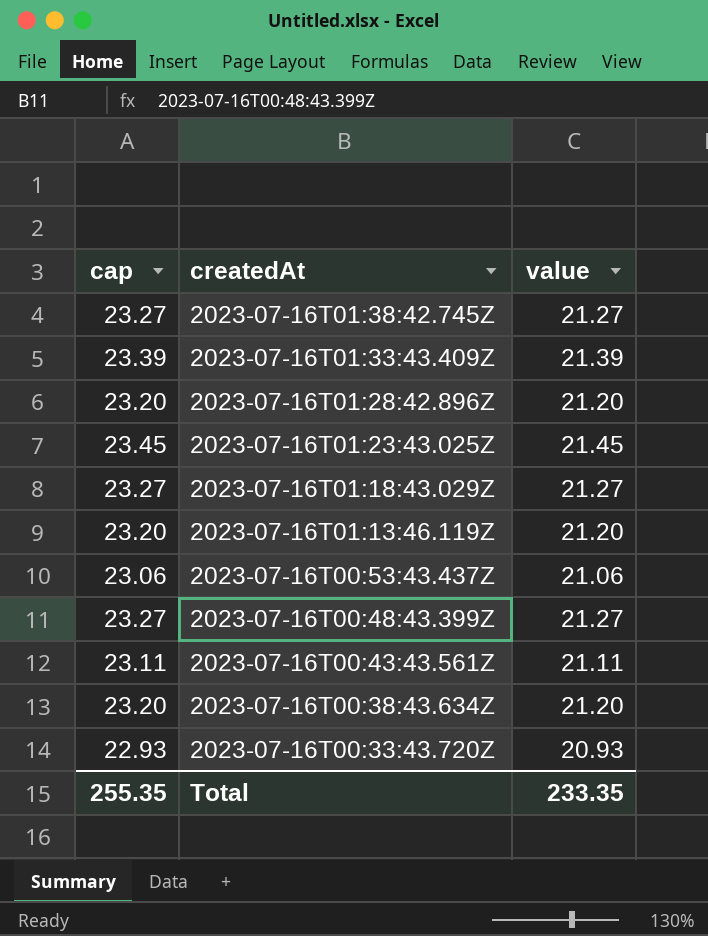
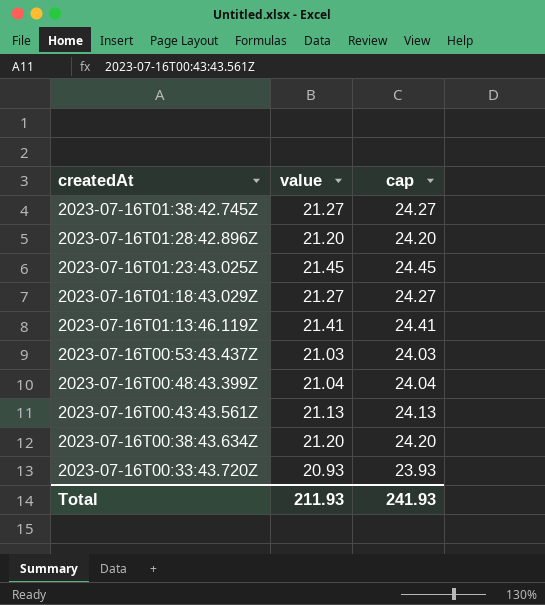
column cap | formula: [value] + 2 -> [value] + 3
column cap | position: 1 -> 3
row 2023-07-16T01:33:43.409Z: 23.39 | 21.39 -> none
2023-07-16T01:13:46.119Z | value: 21.20 -> 21.41
2023-07-16T00:53:43.437Z | value: 21.06 -> 21.03
2023-07-16T00:48:43.399Z | value: 21.27 -> 21.04
2023-07-16T00:43:43.561Z | value: 21.11 -> 21.13
Total | value: 233.35 -> 211.93
Total | cap: 255.35 -> 241.93

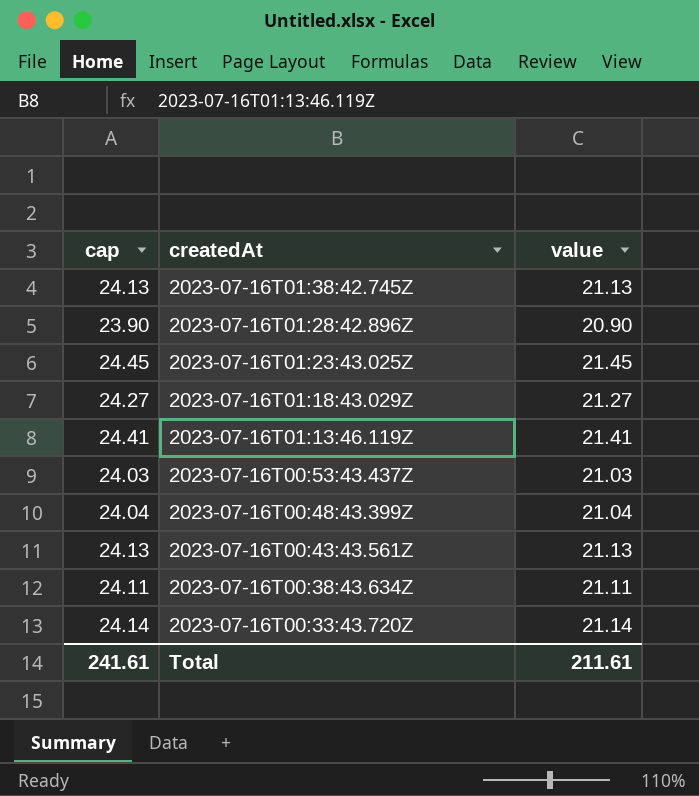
column cap | position: 3 -> 1
2023-07-16T01:38:42.745Z | cap: 24.27 -> 24.13
2023-07-16T01:38:42.745Z | value: 21.27 -> 21.13
2023-07-16T01:28:42.896Z | cap: 24.20 -> 23.90
2023-07-16T01:28:42.896Z | value: 21.20 -> 20.90
2023-07-16T00:38:43.634Z | cap: 24.20 -> 24.11
2023-07-16T00:38:43.634Z | value: 21.20 -> 21.11
2023-07-16T00:33:43.720Z | cap: 23.93 -> 24.14
2023-07-16T00:33:43.720Z | value: 20.93 -> 21.14
Total | cap: 241.93 -> 241.61
Total | value: 211.93 -> 211.61

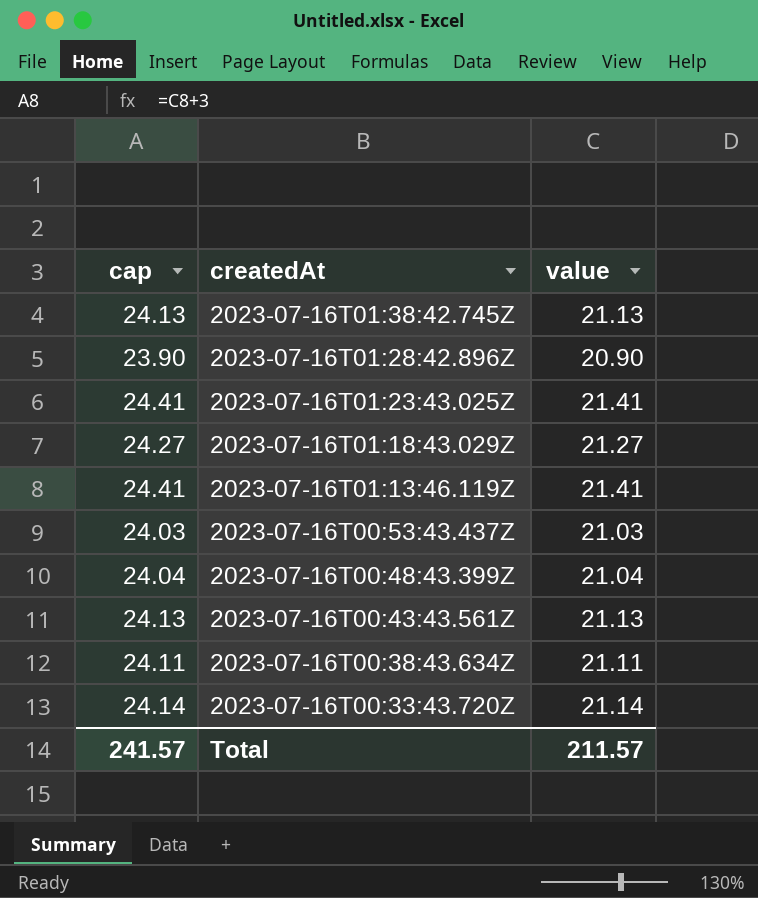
2023-07-16T01:23:43.025Z | cap: 24.45 -> 24.41
2023-07-16T01:23:43.025Z | value: 21.45 -> 21.41
Total | cap: 241.61 -> 241.57
Total | value: 211.61 -> 211.57

